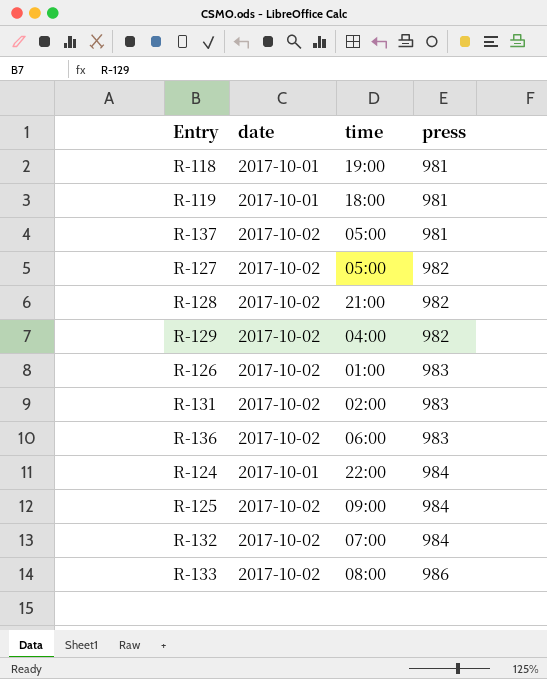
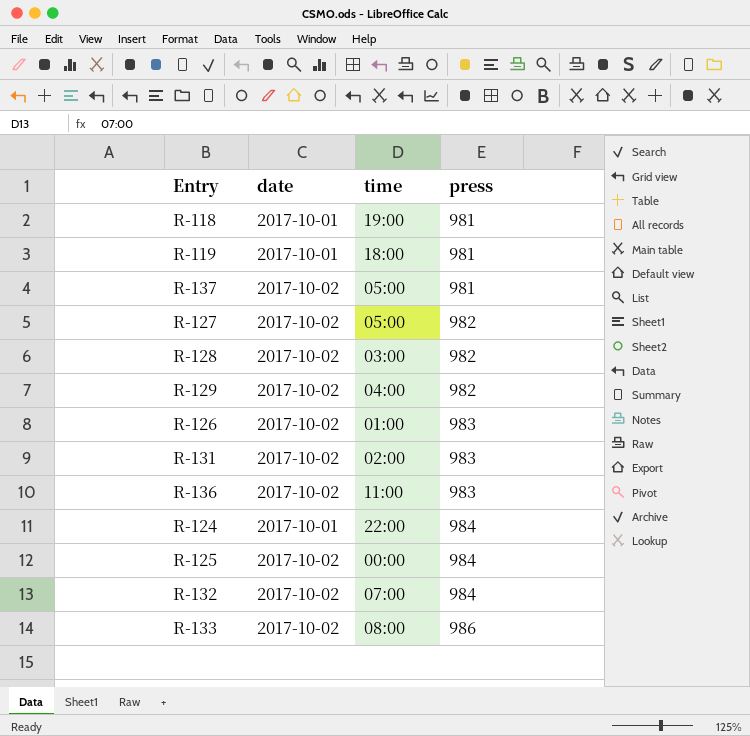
R-128 | time: 21:00 -> 03:00
R-136 | time: 06:00 -> 11:00
R-125 | time: 09:00 -> 00:00

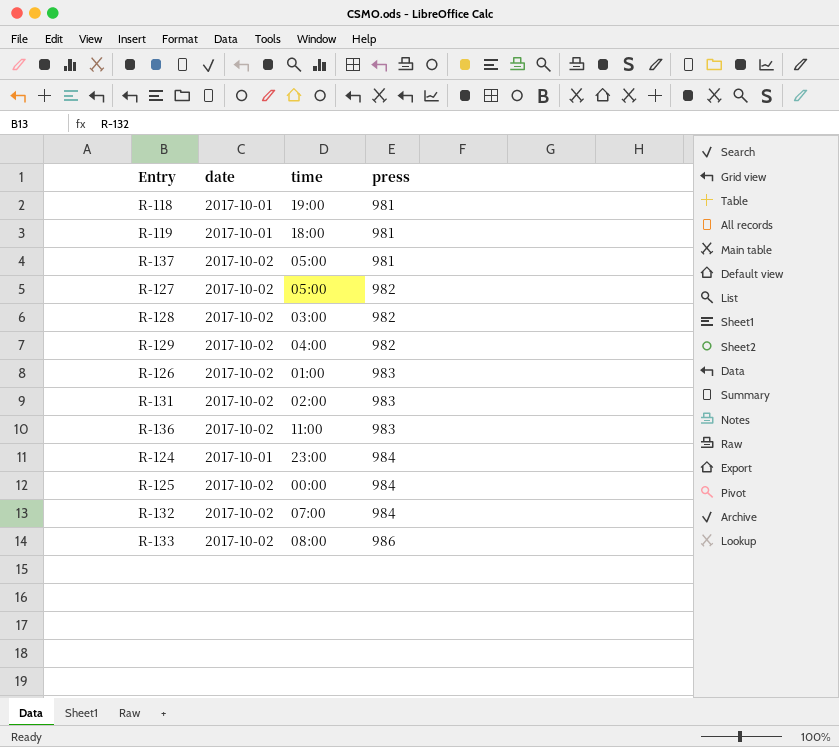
R-124 | time: 22:00 -> 23:00

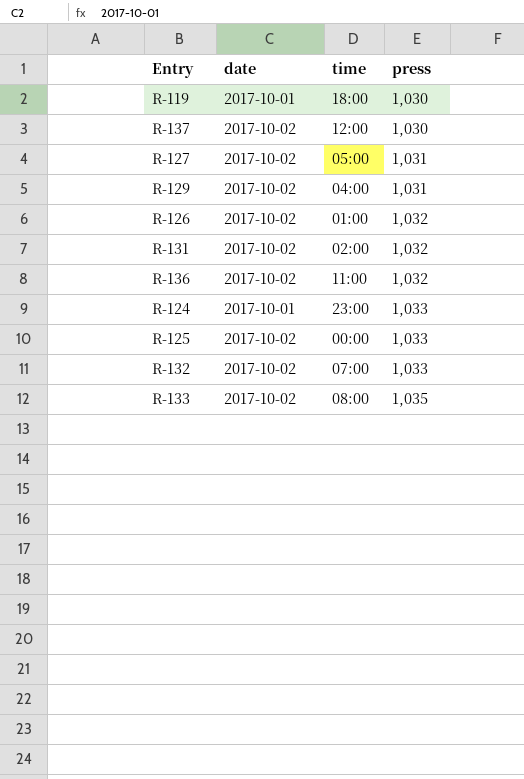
row R-118: 2017-10-01 | 19:00 | 981 -> none
row R-128: 2017-10-02 | 03:00 | 982 -> none
R-119 | press: 981 -> 1,030
R-137 | time: 05:00 -> 12:00
R-137 | press: 981 -> 1,030
R-127 | press: 982 -> 1,031
R-129 | press: 982 -> 1,031
R-126 | press: 983 -> 1,032
R-131 | press: 983 -> 1,032
R-136 | press: 983 -> 1,032
R-124 | press: 984 -> 1,033
R-125 | press: 984 -> 1,033
R-132 | press: 984 -> 1,033
R-133 | press: 986 -> 1,035

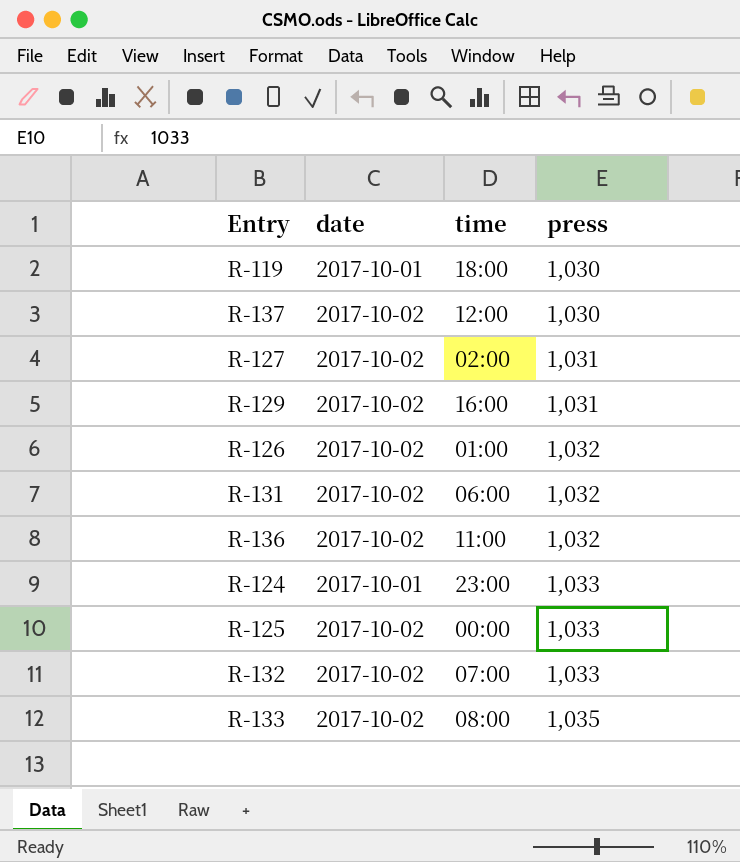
R-127 | time: 05:00 -> 02:00
R-129 | time: 04:00 -> 16:00
R-131 | time: 02:00 -> 06:00

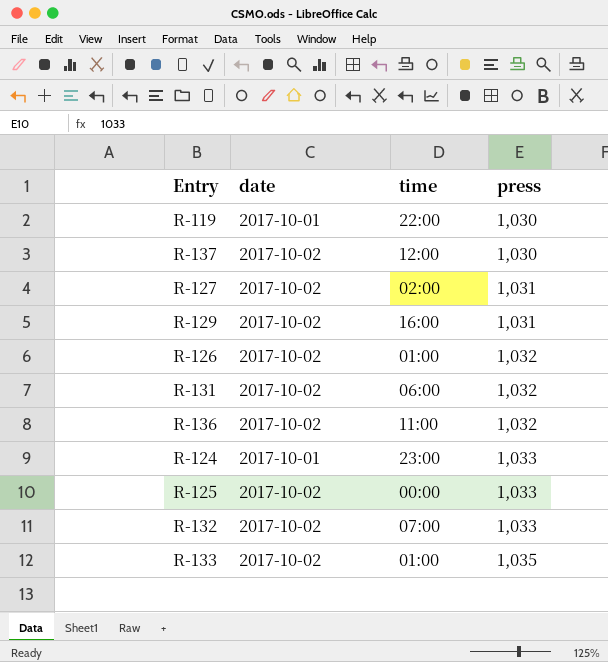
R-119 | time: 18:00 -> 22:00
R-133 | time: 08:00 -> 01:00

